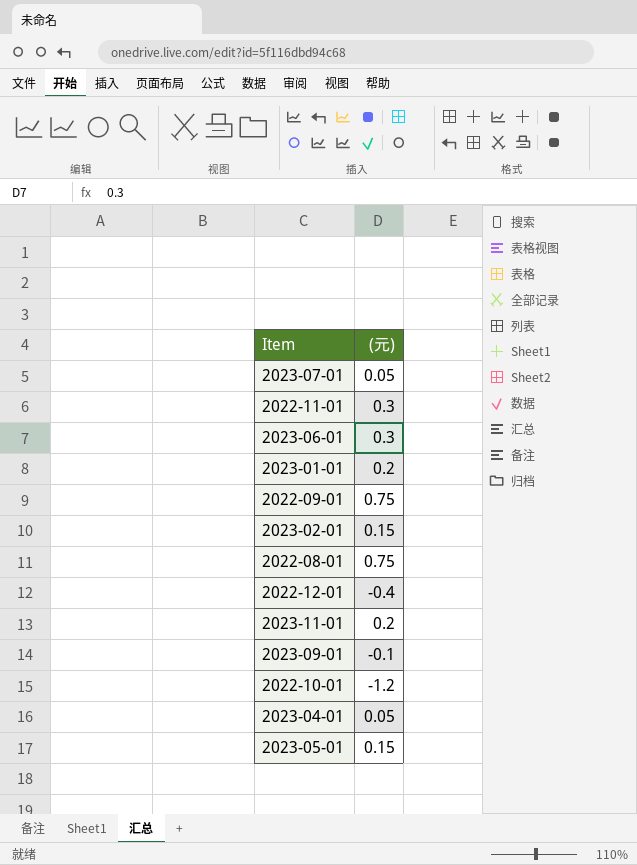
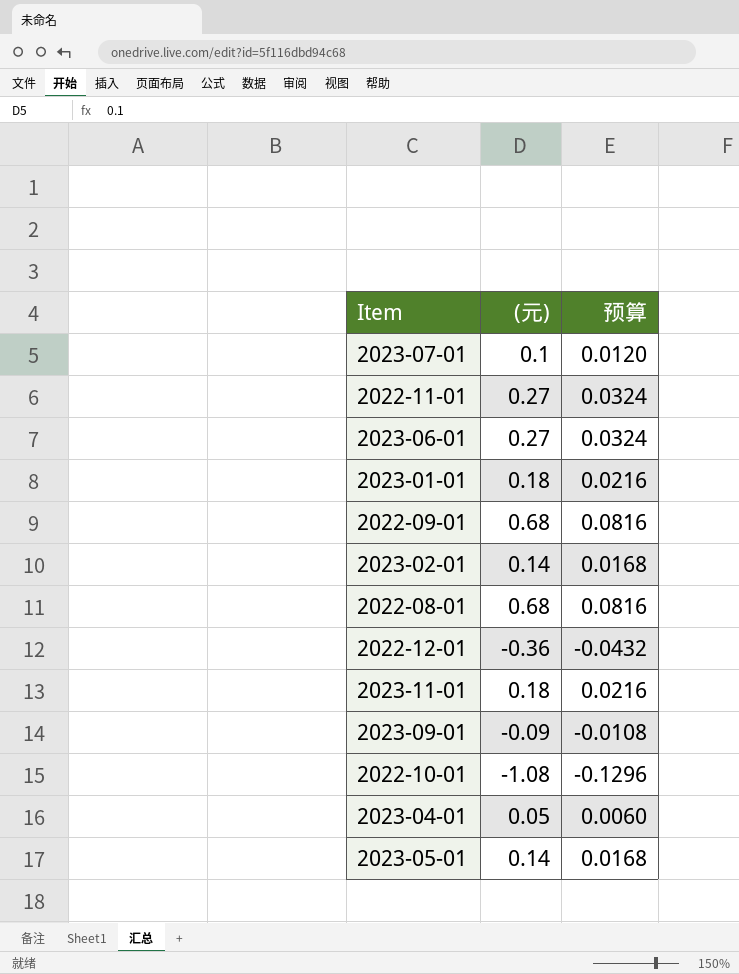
column 预算 | formula: none -> [(元)] * 0.12
2023-07-01 | (元): 0.05 -> 0.1
2022-11-01 | (元): 0.3 -> 0.27
2023-06-01 | (元): 0.3 -> 0.27
2023-01-01 | (元): 0.2 -> 0.18
2022-09-01 | (元): 0.75 -> 0.68
2023-02-01 | (元): 0.15 -> 0.14
2022-08-01 | (元): 0.75 -> 0.68
2022-12-01 | (元): -0.4 -> -0.36
2023-11-01 | (元): 0.2 -> 0.18
2023-09-01 | (元): -0.1 -> -0.09
2022-10-01 | (元): -1.2 -> -1.08
2023-05-01 | (元): 0.15 -> 0.14

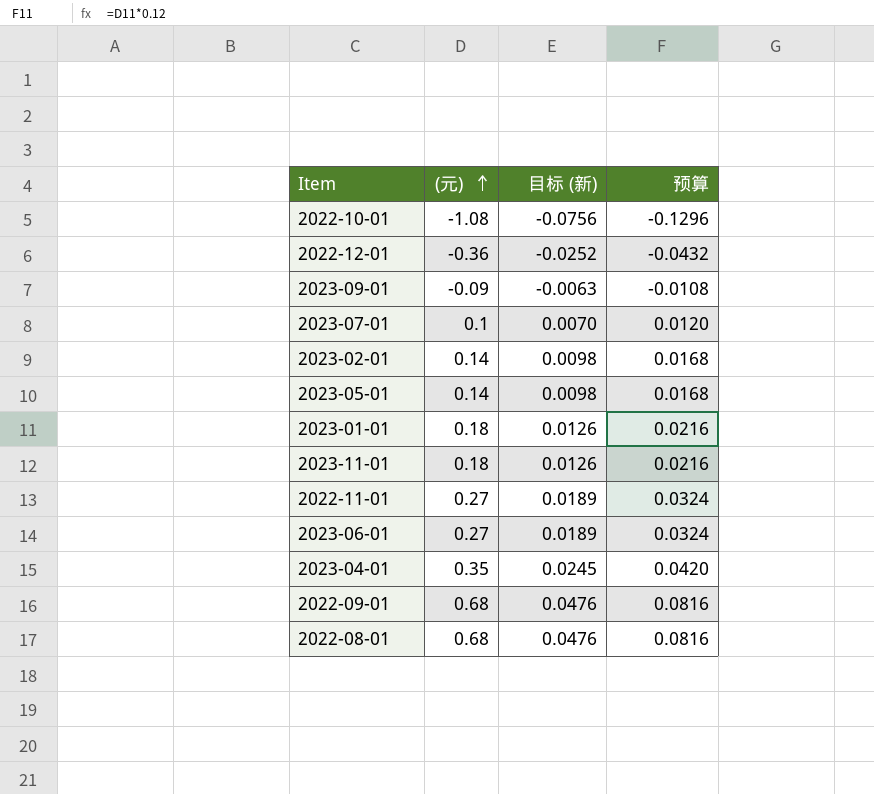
row order: none -> (元) ascending
column 目标 (新) | formula: none -> [(元)] * 0.07
2023-04-01 | (元): 0.05 -> 0.35
2023-04-01 | 预算: 0.0060 -> 0.0420

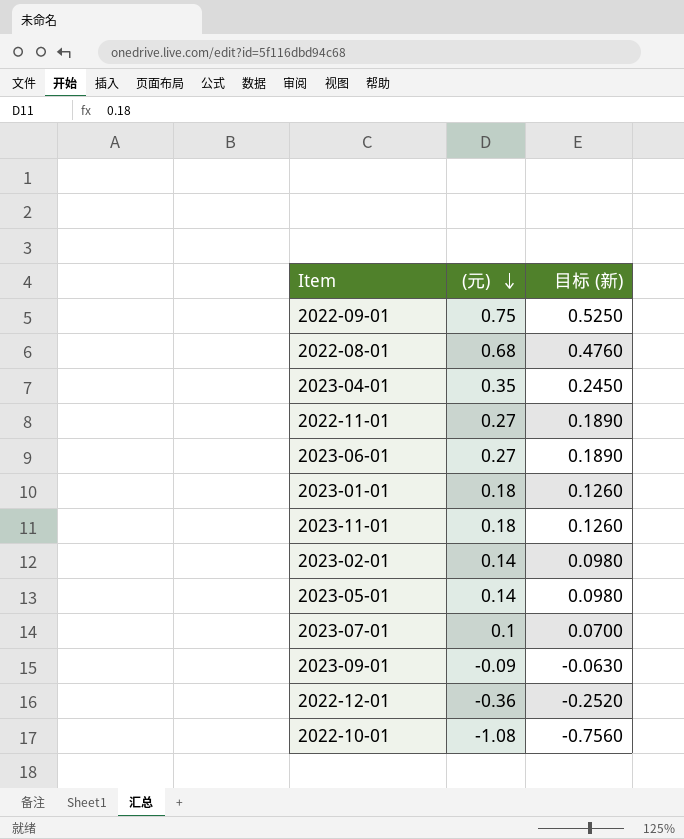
row order: (元) ascending -> (元) descending
column 预算 | formula: [(元)] * 0.12 -> none
column 目标 (新) | formula: [(元)] * 0.07 -> [(元)] * 0.7
2022-09-01 | (元): 0.68 -> 0.75

